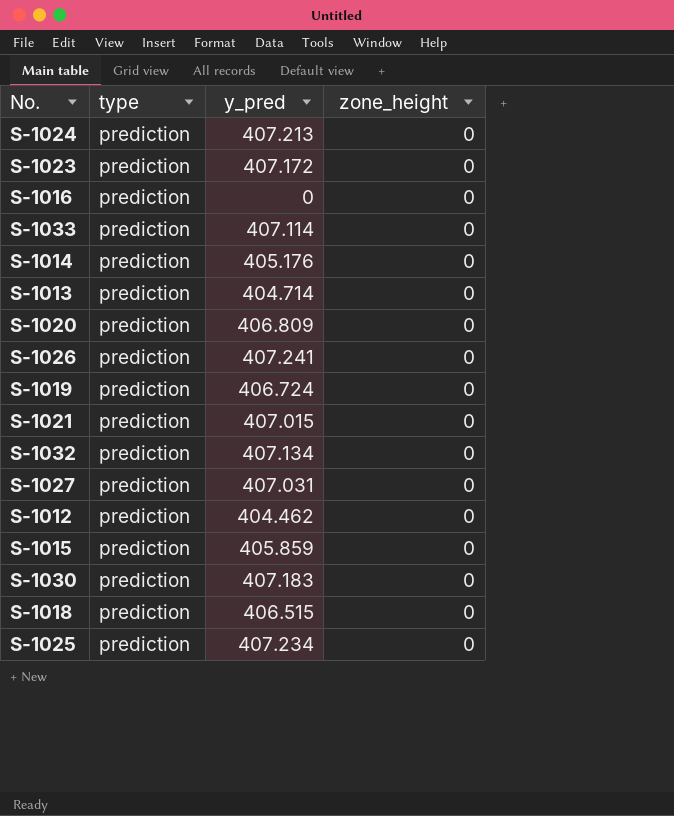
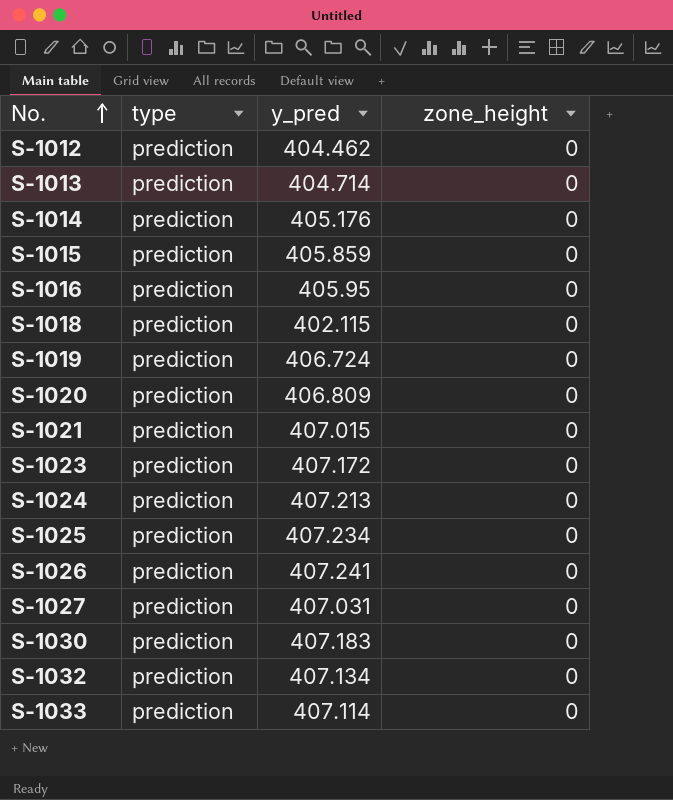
row order: none -> No. ascending
S-1016 | y_pred: 0 -> 405.95
S-1018 | y_pred: 406.515 -> 402.115

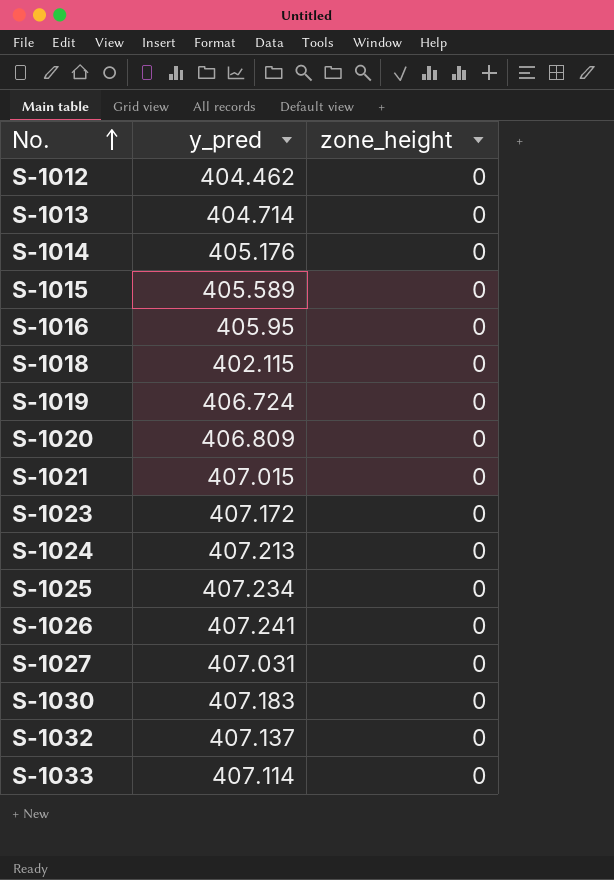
column type | position: 2 -> none
S-1015 | y_pred: 405.859 -> 405.589
S-1032 | y_pred: 407.134 -> 407.137

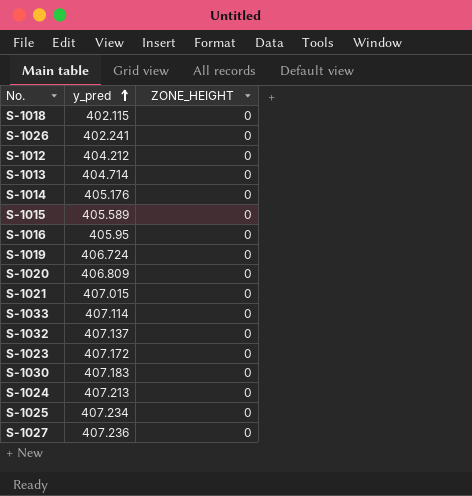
row order: No. ascending -> y_pred ascending
column name: zone_height -> ZONE_HEIGHT
S-1026 | y_pred: 407.241 -> 402.241
S-1012 | y_pred: 404.462 -> 404.212
S-1027 | y_pred: 407.031 -> 407.236

